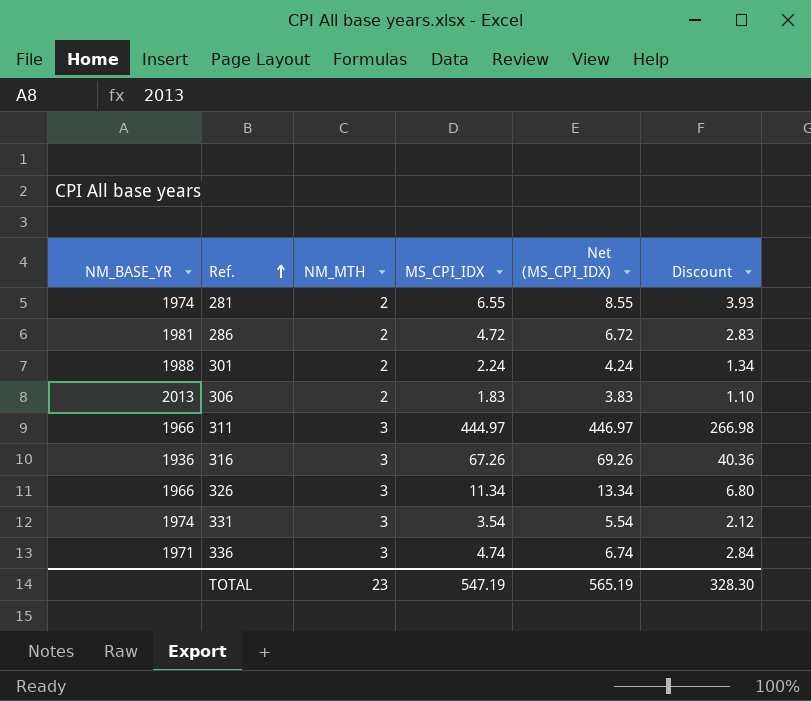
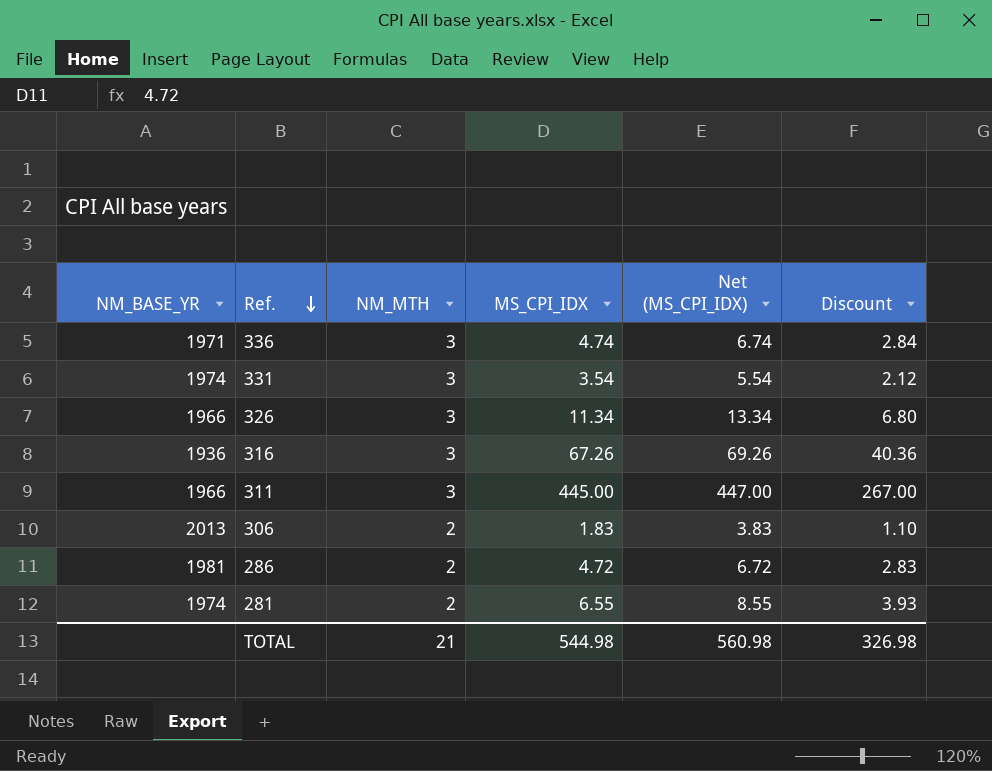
row order: Ref. ascending -> Ref. descending
row 301: 1988 | 2 | 2.24 | 4.24 | 1.34 -> none
311 | MS_CPI_IDX: 444.97 -> 445.00
311 | Net (MS_CPI_IDX): 446.97 -> 447.00
311 | Discount: 266.98 -> 267.00
TOTAL | NM_MTH: 23 -> 21
TOTAL | MS_CPI_IDX: 547.19 -> 544.98
TOTAL | Net (MS_CPI_IDX): 565.19 -> 560.98
TOTAL | Discount: 328.30 -> 326.98

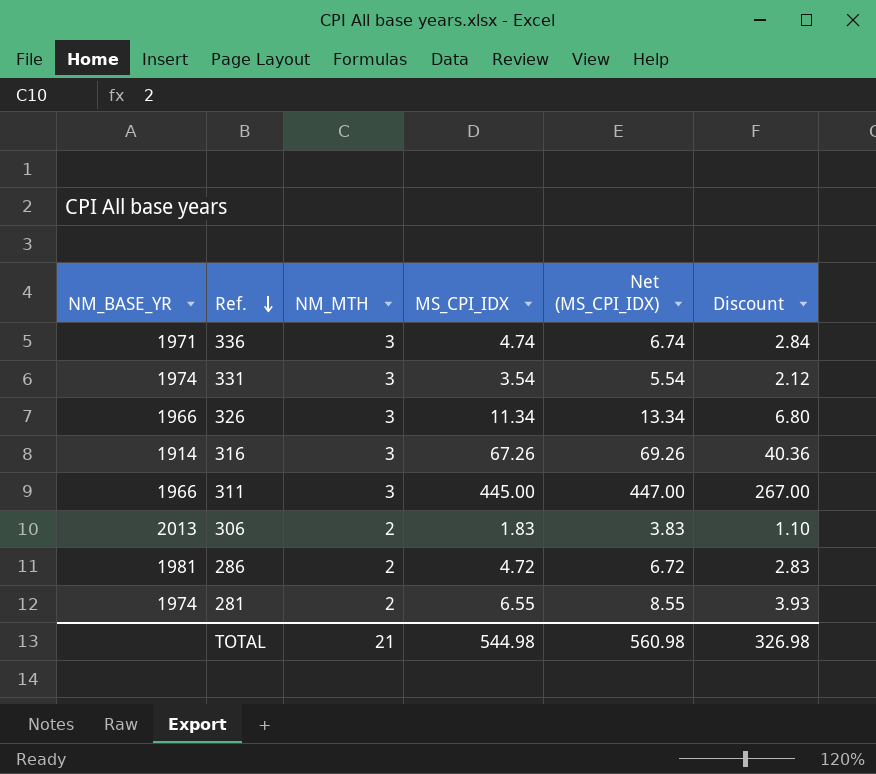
316 | NM_BASE_YR: 1936 -> 1914

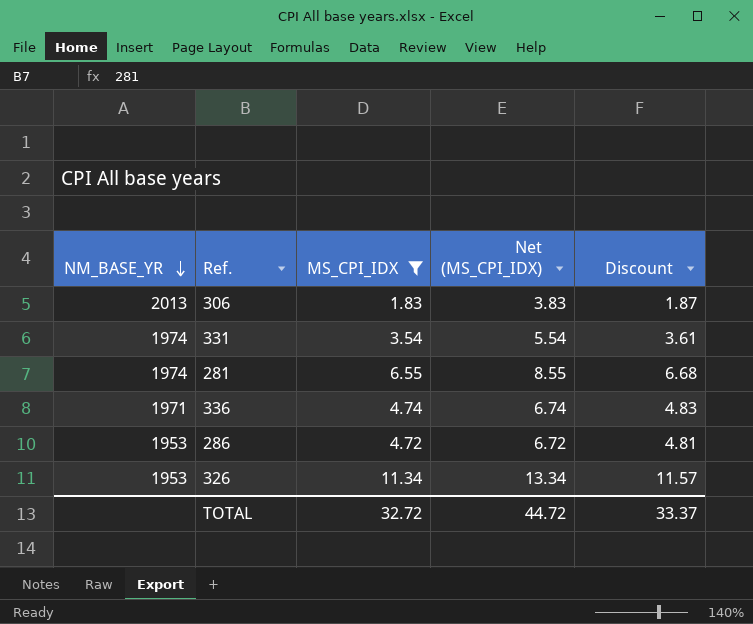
filter: none -> MS_CPI_IDX <= 11.34
row order: Ref. descending -> NM_BASE_YR descending
column NM_MTH | position: 3 -> none
column Discount | formula: [MS_CPI_IDX] * 0.6 -> [MS_CPI_IDX] * 1.02
286 | NM_BASE_YR: 1981 -> 1953
326 | NM_BASE_YR: 1966 -> 1953
TOTAL | MS_CPI_IDX: 544.98 -> 32.72
TOTAL | Net (MS_CPI_IDX): 560.98 -> 44.72
TOTAL | Discount: 326.98 -> 33.37

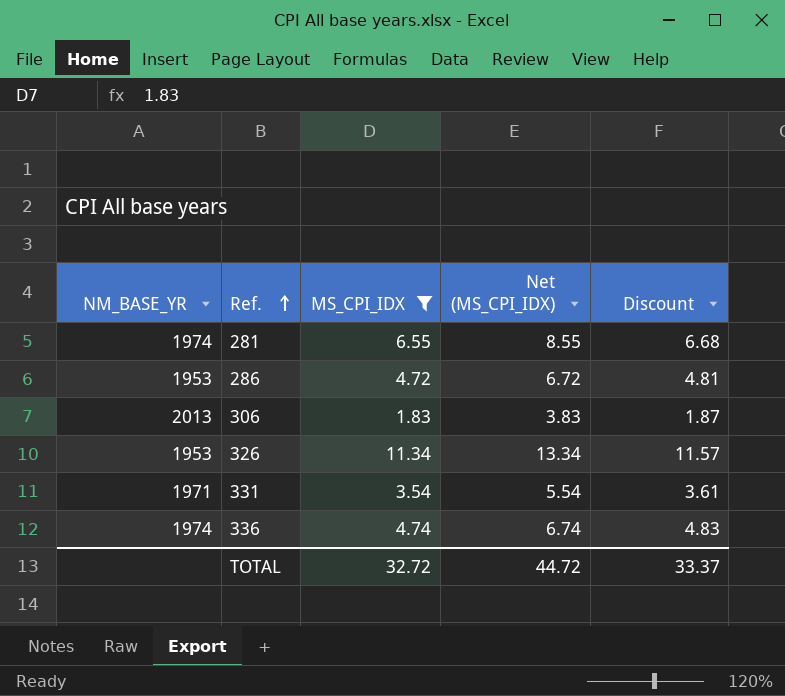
row order: NM_BASE_YR descending -> Ref. ascending
331 | NM_BASE_YR: 1974 -> 1971
336 | NM_BASE_YR: 1971 -> 1974

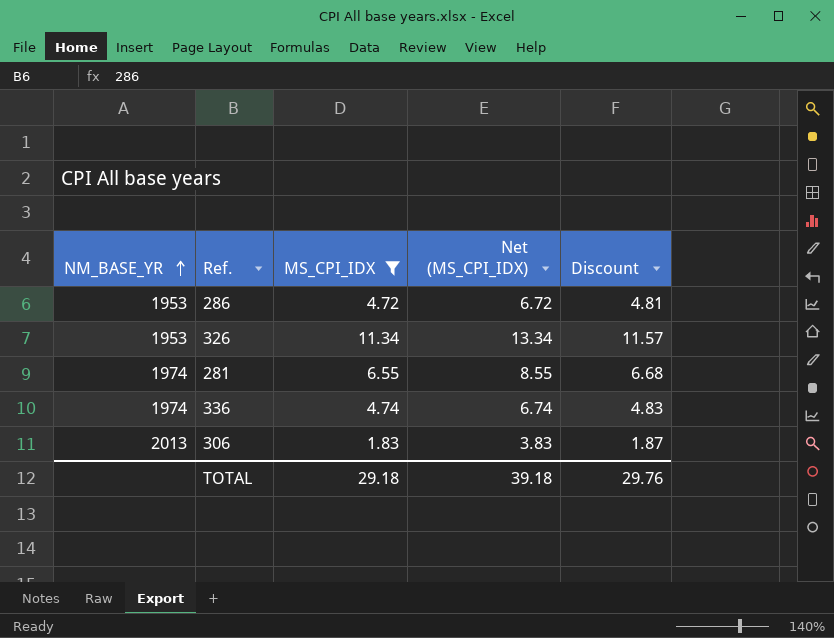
row order: Ref. ascending -> NM_BASE_YR ascending
row 331: 1971 | 3.54 | 5.54 | 3.61 -> none
TOTAL | MS_CPI_IDX: 32.72 -> 29.18
TOTAL | Net (MS_CPI_IDX): 44.72 -> 39.18
TOTAL | Discount: 33.37 -> 29.76

